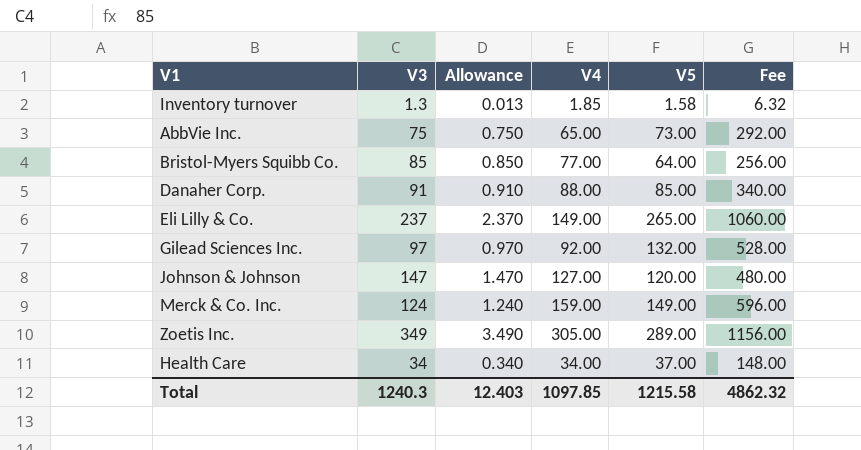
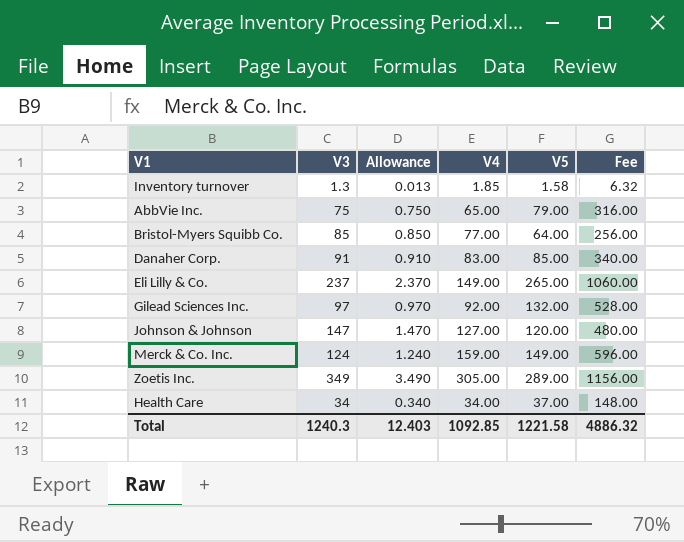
AbbVie Inc. | V5: 73.00 -> 79.00
AbbVie Inc. | Fee: 292.00 -> 316.00
Danaher Corp. | V4: 88.00 -> 83.00
Total | V4: 1097.85 -> 1092.85
Total | V5: 1215.58 -> 1221.58
Total | Fee: 4862.32 -> 4886.32

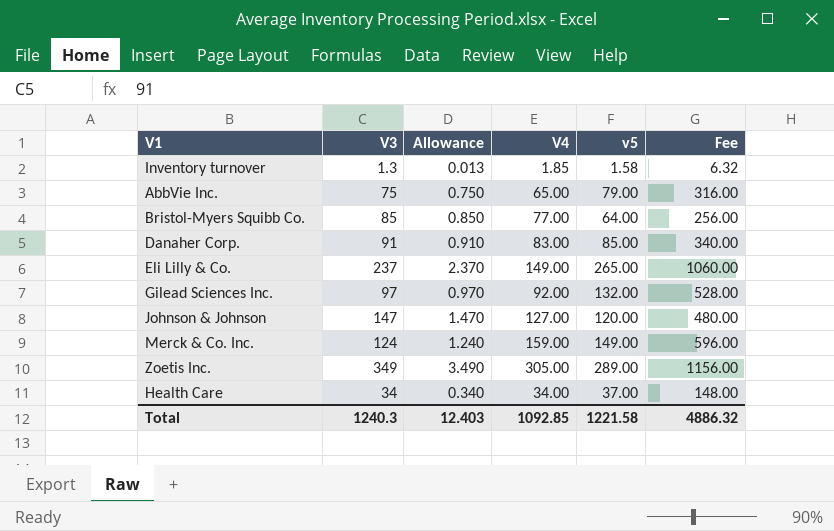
column name: V5 -> v5

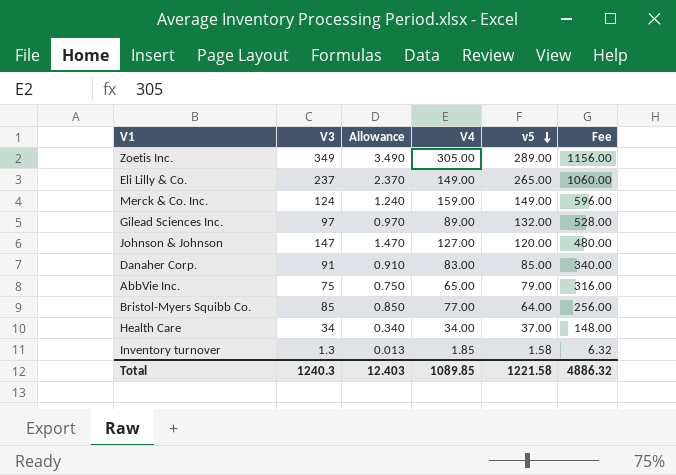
row order: none -> v5 descending
Gilead Sciences Inc. | V4: 92.00 -> 89.00
Total | V4: 1092.85 -> 1089.85

